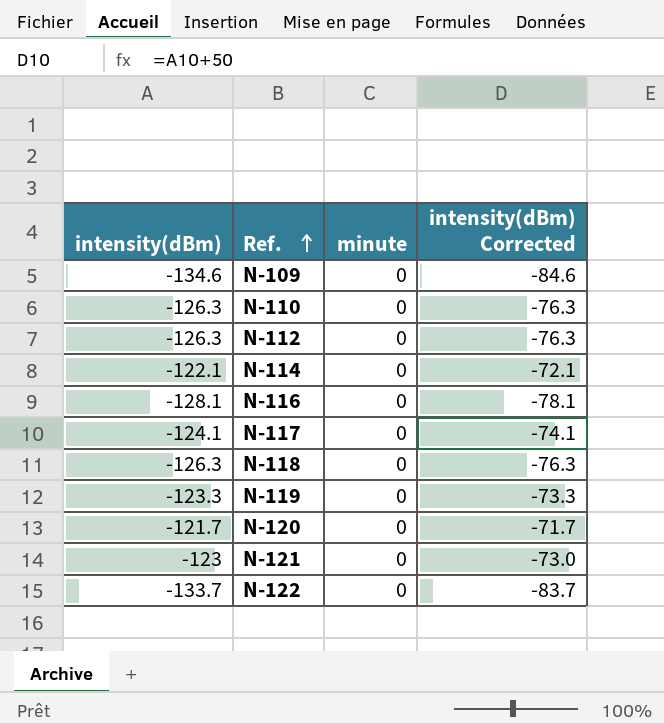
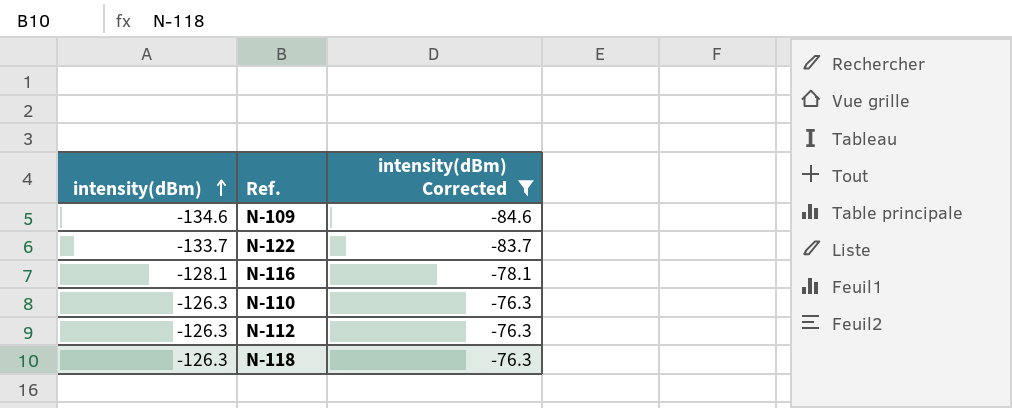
filter: none -> intensity(dBm) Corrected <= -76.3
row order: Ref. ascending -> intensity(dBm) ascending
column minute | position: 3 -> none

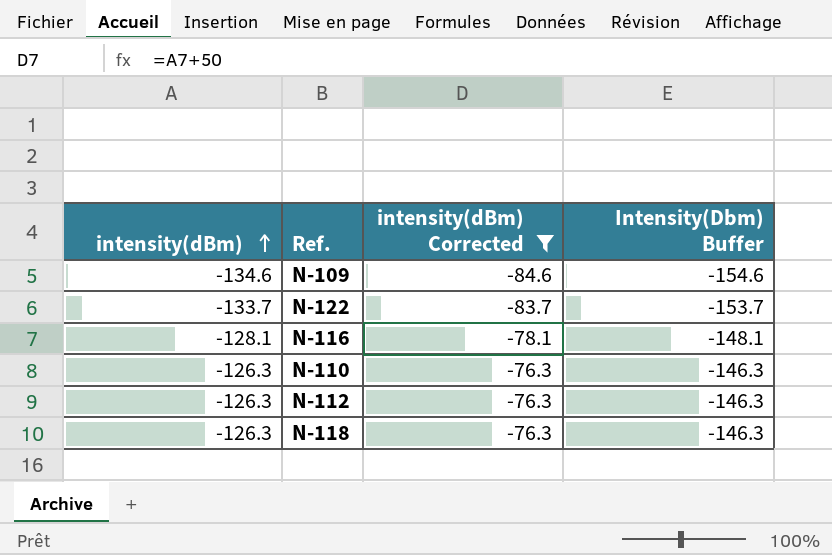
column Intensity(Dbm) Buffer | formula: none -> [intensity(dBm)] - 20

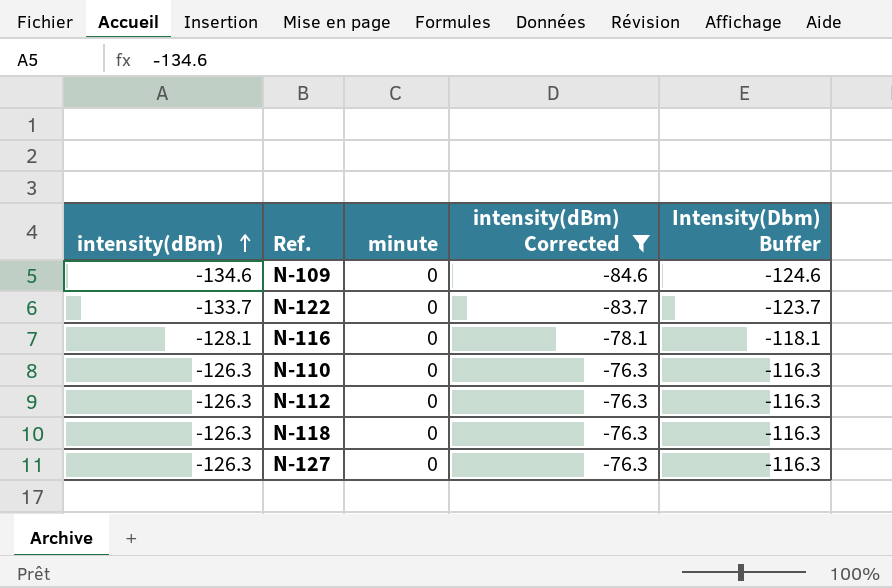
column minute | position: none -> 3
column Intensity(Dbm) Buffer | formula: [intensity(dBm)] - 20 -> [intensity(dBm)] + 10
row N-127: none -> -126.3 | 0 | -76.3 | -116.3

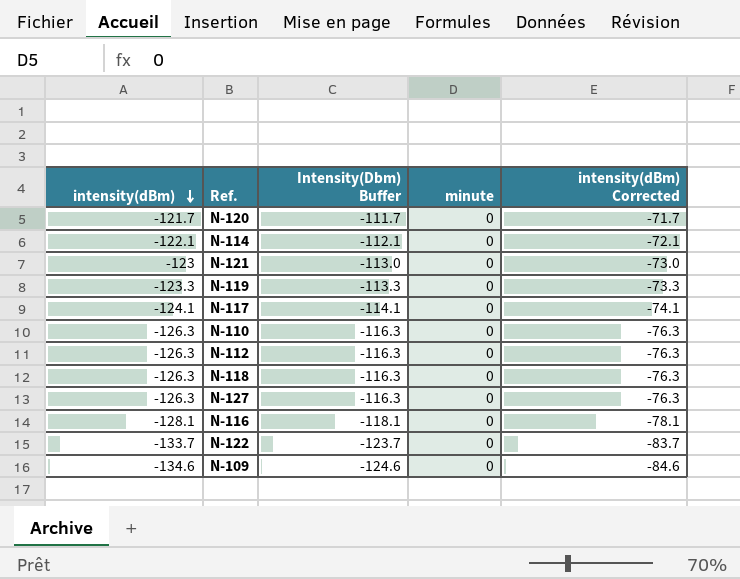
filter: intensity(dBm) Corrected <= -76.3 -> none
row order: intensity(dBm) ascending -> intensity(dBm) descending
column Intensity(Dbm) Buffer | position: 5 -> 3

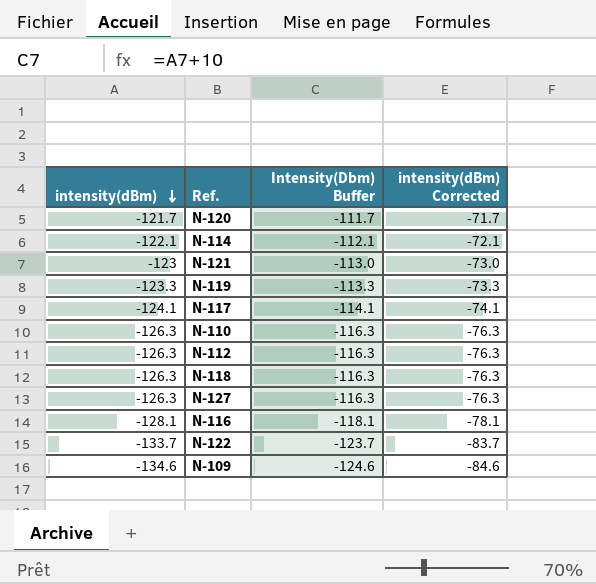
column minute | position: 4 -> none

